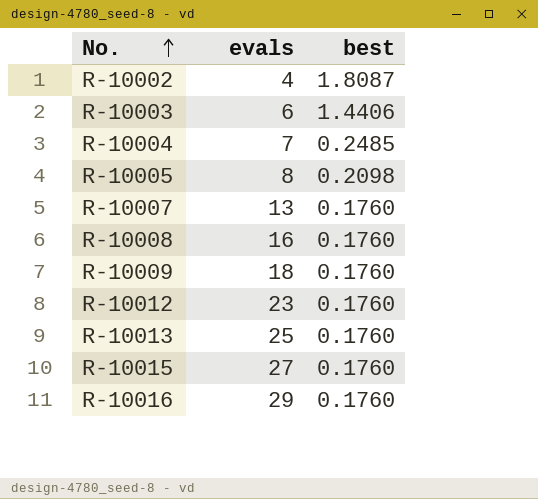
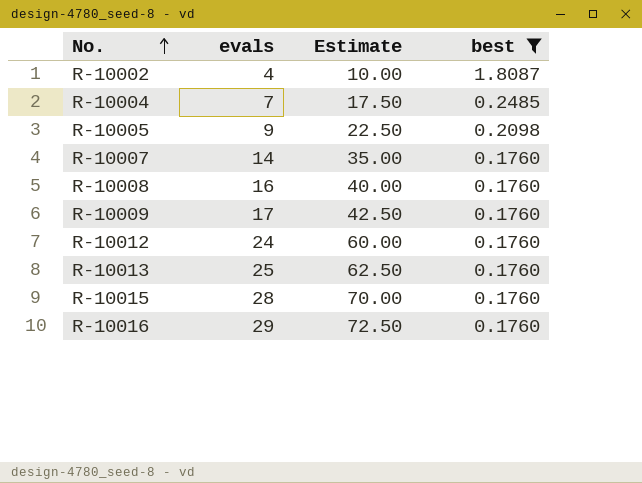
filter: none -> best != 1.4406
column Estimate | formula: none -> [evals] * 2.5
R-10005 | evals: 8 -> 9
R-10007 | evals: 13 -> 14
R-10009 | evals: 18 -> 17
R-10012 | evals: 23 -> 24
R-10015 | evals: 27 -> 28

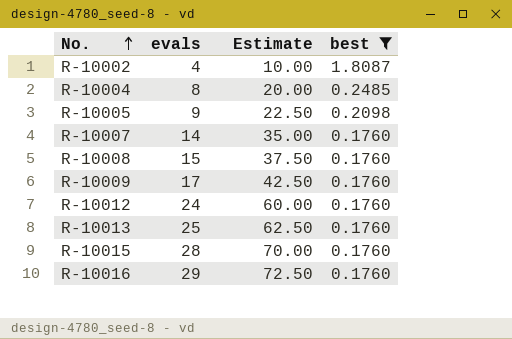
R-10004 | evals: 7 -> 8
R-10004 | Estimate: 17.50 -> 20.00
R-10008 | evals: 16 -> 15
R-10008 | Estimate: 40.00 -> 37.50

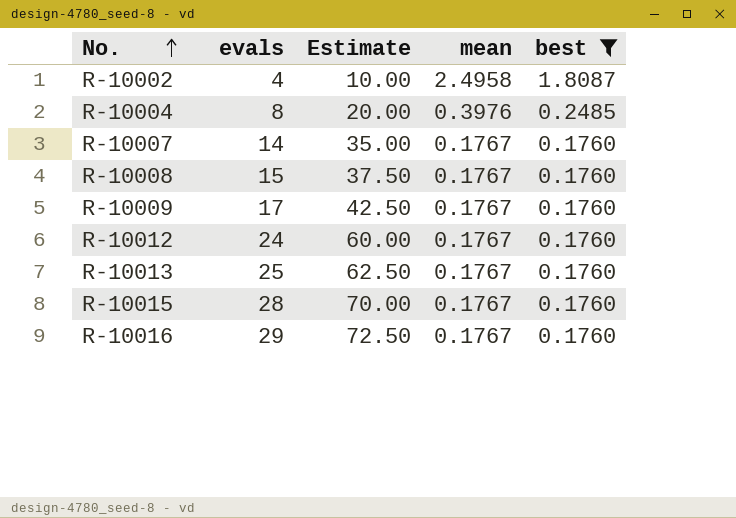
column mean | position: none -> 4
row R-10005: 9 | 22.50 | 0.2098 -> none

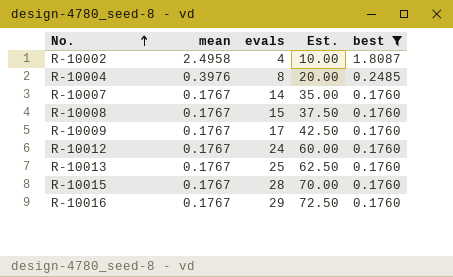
column mean | position: 4 -> 2
column name: Estimate -> Est.

